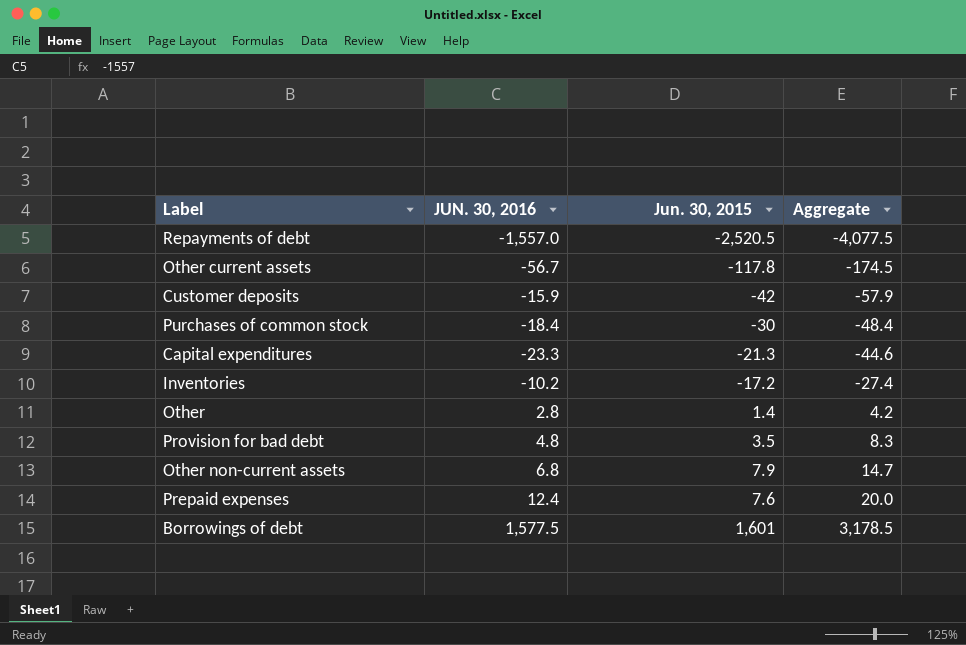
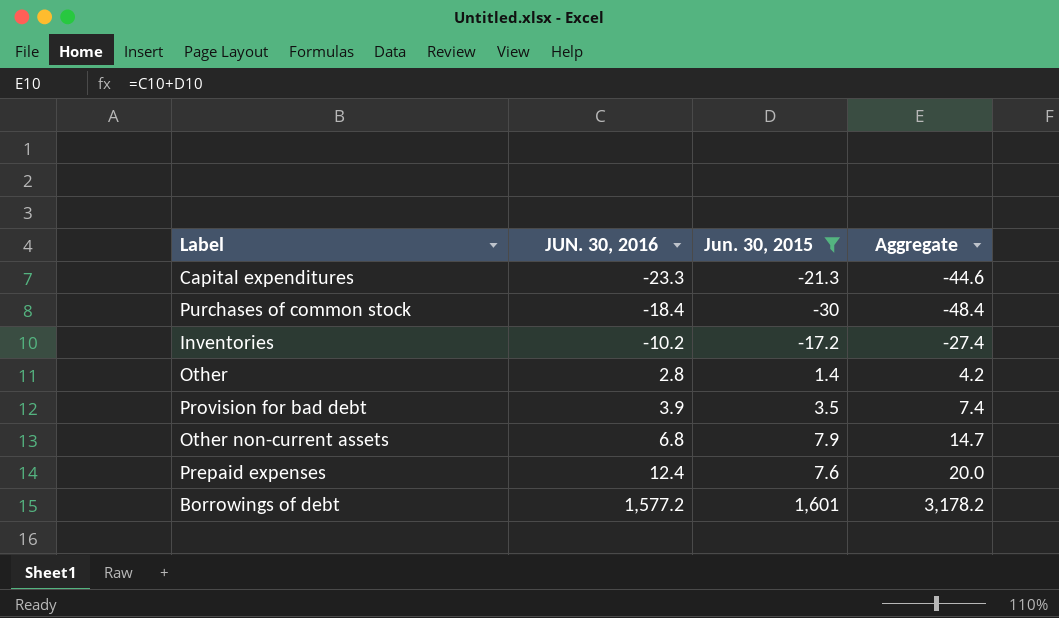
filter: none -> Jun. 30, 2015 >= -30
row order: Aggregate ascending -> JUN. 30, 2016 ascending
Provision for bad debt | JUN. 30, 2016: 4.8 -> 3.9
Provision for bad debt | Aggregate: 8.3 -> 7.4
Borrowings of debt | JUN. 30, 2016: 1,577.5 -> 1,577.2
Borrowings of debt | Aggregate: 3,178.5 -> 3,178.2

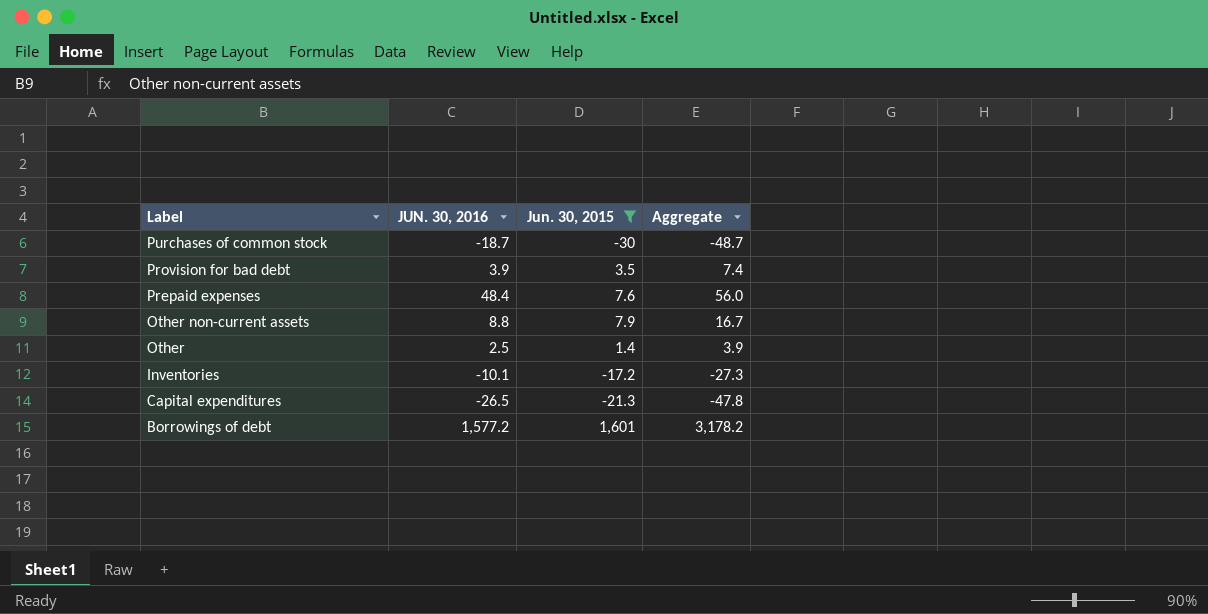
row order: JUN. 30, 2016 ascending -> Label descending
Purchases of common stock | JUN. 30, 2016: -18.4 -> -18.7
Purchases of common stock | Aggregate: -48.4 -> -48.7
Prepaid expenses | JUN. 30, 2016: 12.4 -> 48.4
Prepaid expenses | Aggregate: 20.0 -> 56.0
Other non-current assets | JUN. 30, 2016: 6.8 -> 8.8
Other non-current assets | Aggregate: 14.7 -> 16.7
Other | JUN. 30, 2016: 2.8 -> 2.5
Other | Aggregate: 4.2 -> 3.9
Inventories | JUN. 30, 2016: -10.2 -> -10.1
Inventories | Aggregate: -27.4 -> -27.3
Capital expenditures | JUN. 30, 2016: -23.3 -> -26.5
Capital expenditures | Aggregate: -44.6 -> -47.8

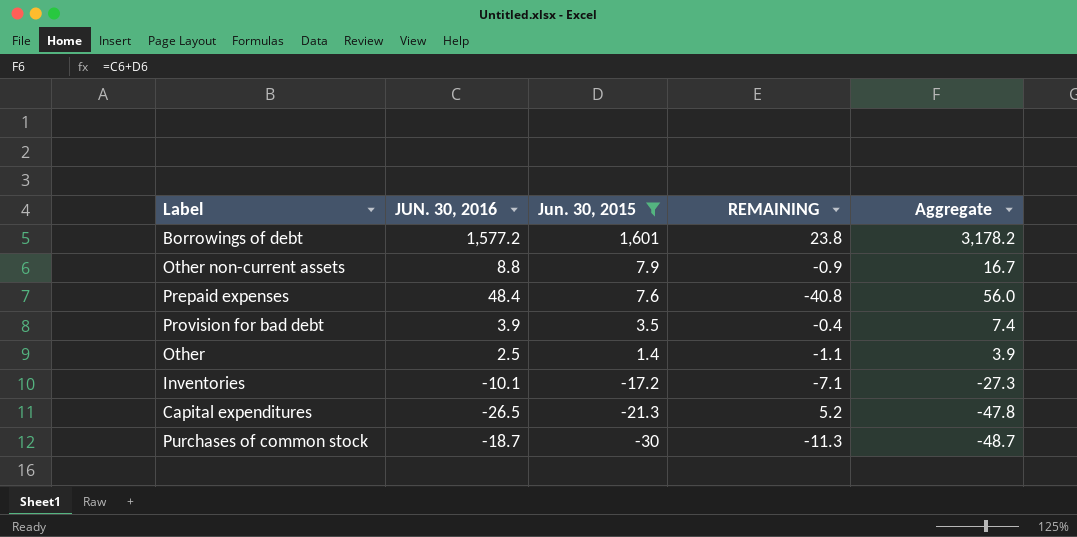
row order: Label descending -> Jun. 30, 2015 descending
column REMAINING | formula: none -> [Jun. 30, 2015] - [JUN. 30, 2016]

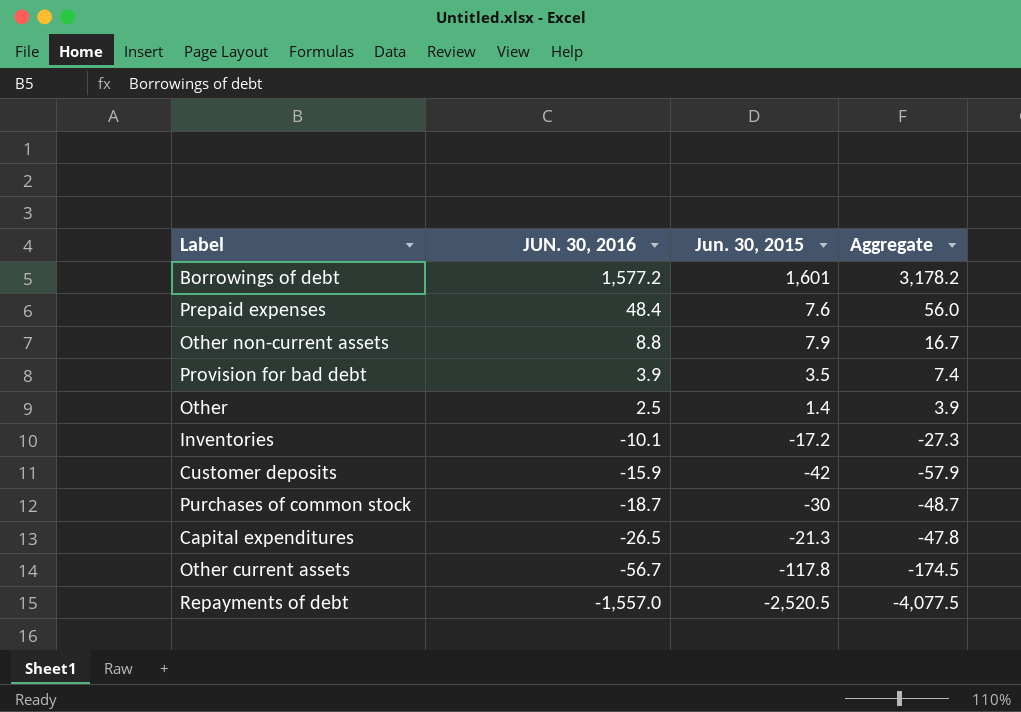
filter: Jun. 30, 2015 >= -30 -> none
row order: Jun. 30, 2015 descending -> JUN. 30, 2016 descending
column REMAINING | formula: [Jun. 30, 2015] - [JUN. 30, 2016] -> none

